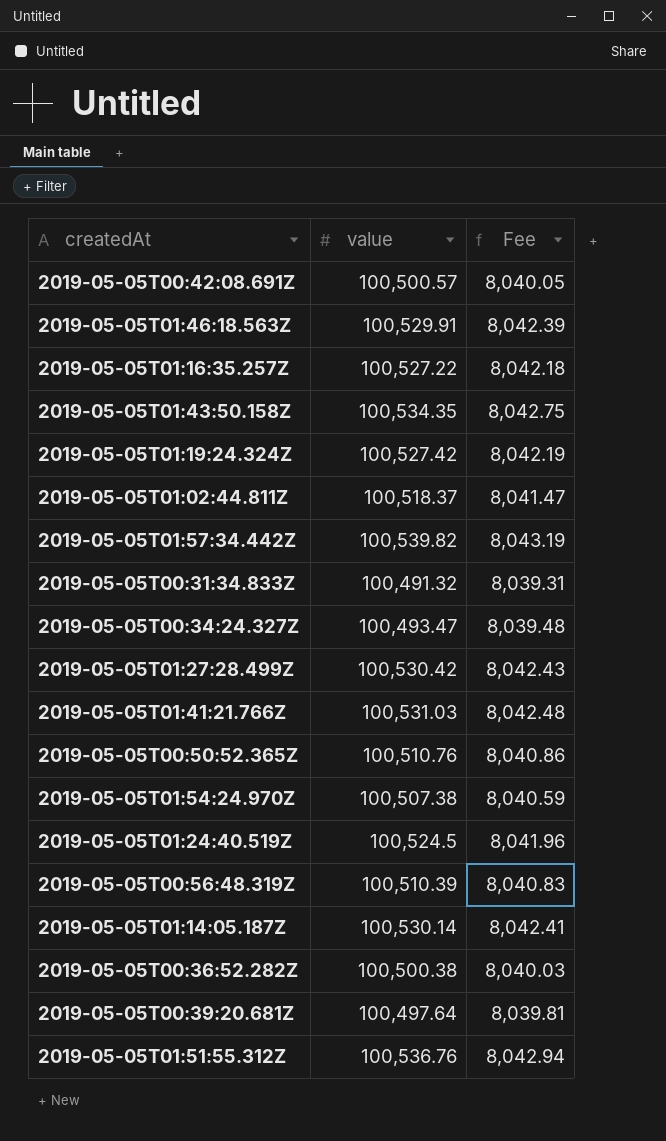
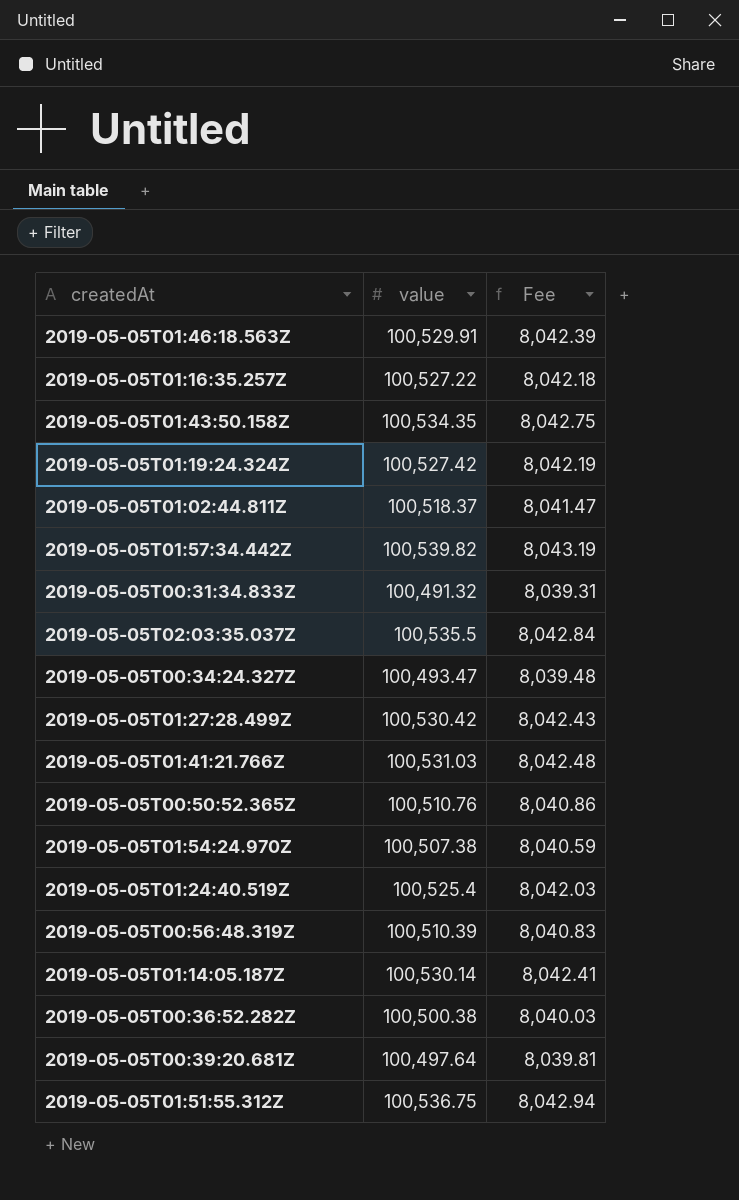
row 2019-05-05T00:42:08.691Z: 100,500.57 | 8,040.05 -> none
row 2019-05-05T02:03:35.037Z: none -> 100,535.5 | 8,042.84
2019-05-05T01:24:40.519Z | value: 100,524.5 -> 100,525.4
2019-05-05T01:24:40.519Z | Fee: 8,041.96 -> 8,042.03
2019-05-05T01:51:55.312Z | value: 100,536.76 -> 100,536.75

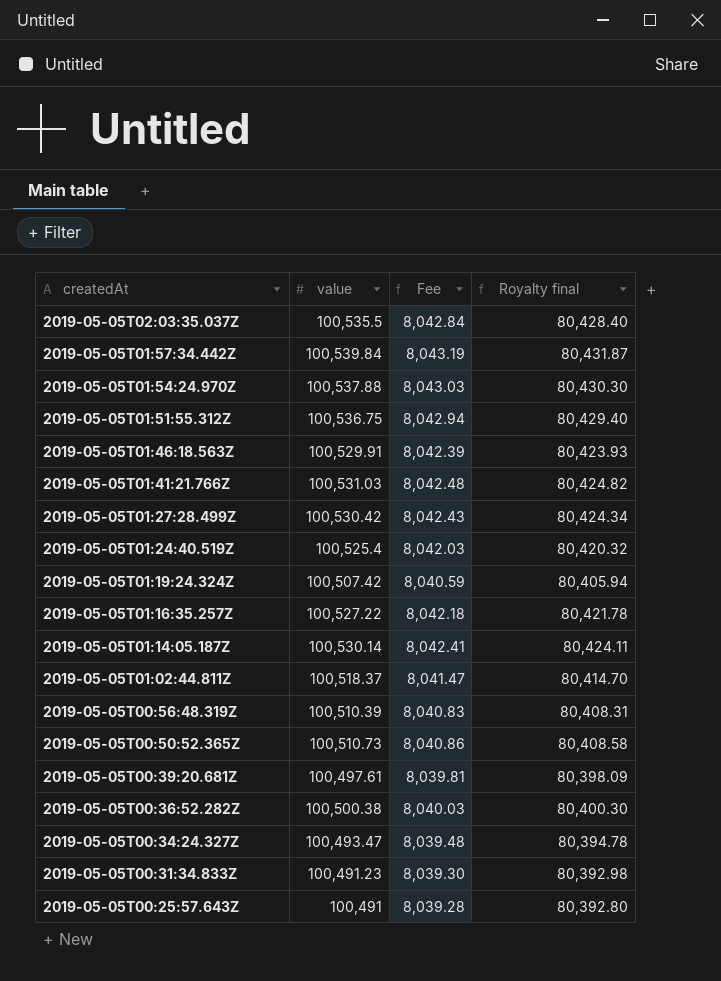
row order: none -> createdAt descending
column Royalty final | formula: none -> [value] * 0.8
row 2019-05-05T01:43:50.158Z: 100,534.35 | 8,042.75 -> none
2019-05-05T01:57:34.442Z | value: 100,539.82 -> 100,539.84
2019-05-05T01:54:24.970Z | value: 100,507.38 -> 100,537.88
2019-05-05T01:54:24.970Z | Fee: 8,040.59 -> 8,043.03
2019-05-05T01:19:24.324Z | value: 100,527.42 -> 100,507.42
2019-05-05T01:19:24.324Z | Fee: 8,042.19 -> 8,040.59
2019-05-05T00:50:52.365Z | value: 100,510.76 -> 100,510.73
2019-05-05T00:39:20.681Z | value: 100,497.64 -> 100,497.61
2019-05-05T00:31:34.833Z | value: 100,491.32 -> 100,491.23
2019-05-05T00:31:34.833Z | Fee: 8,039.31 -> 8,039.30
row 2019-05-05T00:25:57.643Z: none -> 100,491 | 8,039.28 | 80,392.80

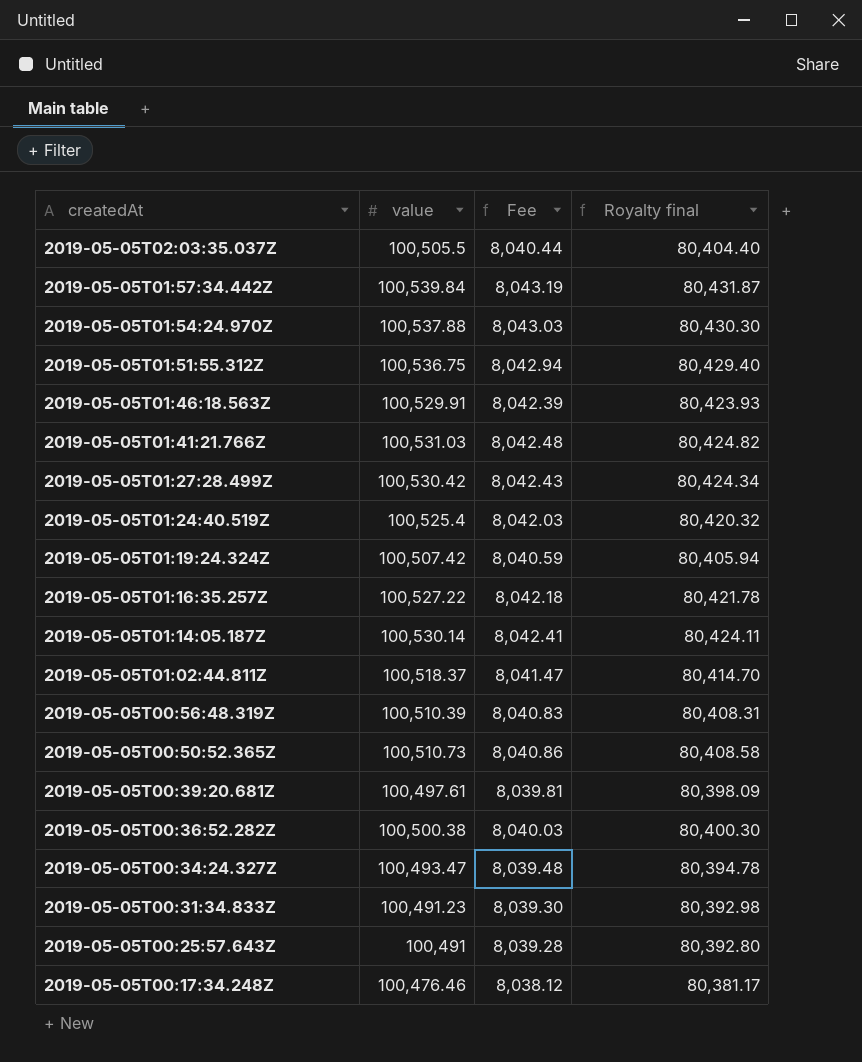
2019-05-05T02:03:35.037Z | value: 100,535.5 -> 100,505.5
2019-05-05T02:03:35.037Z | Fee: 8,042.84 -> 8,040.44
2019-05-05T02:03:35.037Z | Royalty final: 80,428.40 -> 80,404.40
row 2019-05-05T00:17:34.248Z: none -> 100,476.46 | 8,038.12 | 80,381.17

